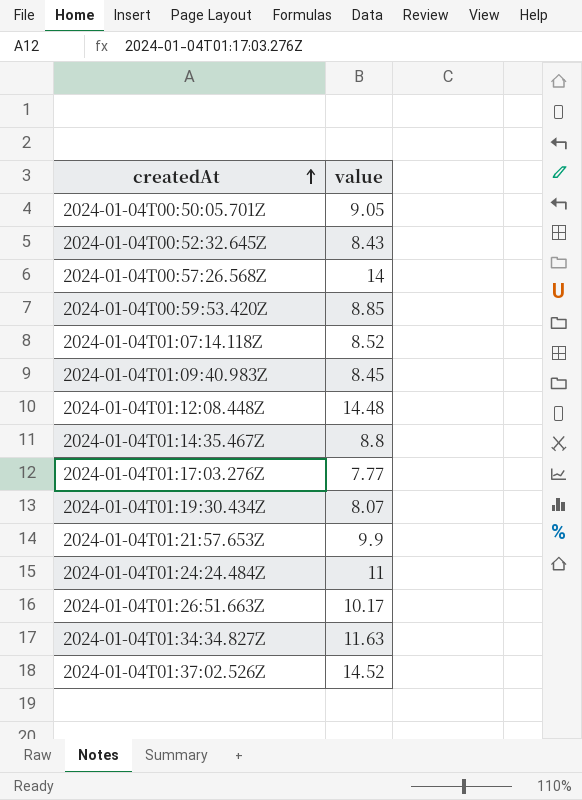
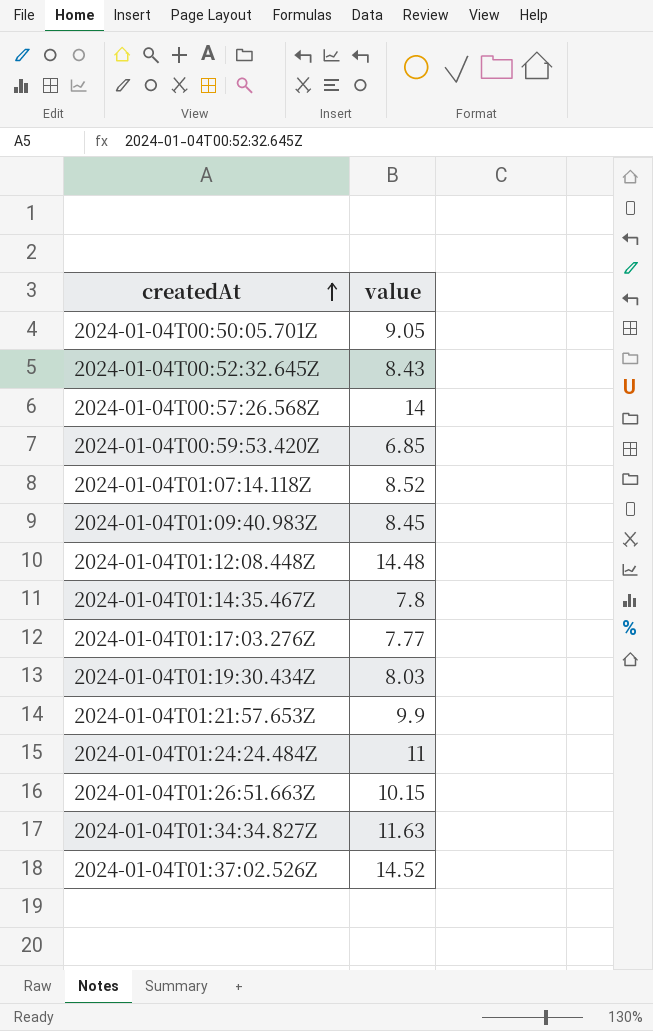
2024-01-04T00:59:53.420Z | value: 8.85 -> 6.85
2024-01-04T01:14:35.467Z | value: 8.8 -> 7.8
2024-01-04T01:19:30.434Z | value: 8.07 -> 8.03
2024-01-04T01:26:51.663Z | value: 10.17 -> 10.15

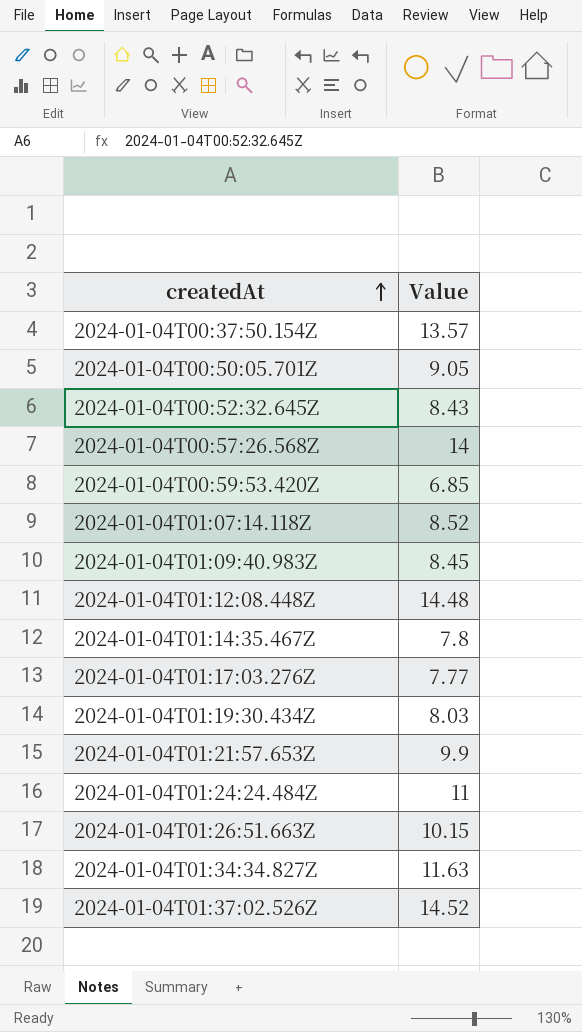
column name: value -> Value
row 2024-01-04T00:37:50.154Z: none -> 13.57

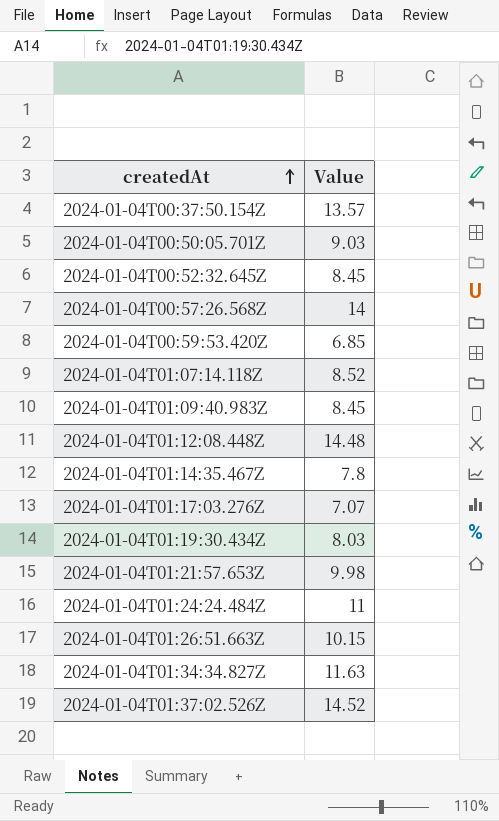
2024-01-04T00:50:05.701Z | Value: 9.05 -> 9.03
2024-01-04T00:52:32.645Z | Value: 8.43 -> 8.45
2024-01-04T01:17:03.276Z | Value: 7.77 -> 7.07
2024-01-04T01:21:57.653Z | Value: 9.9 -> 9.98

